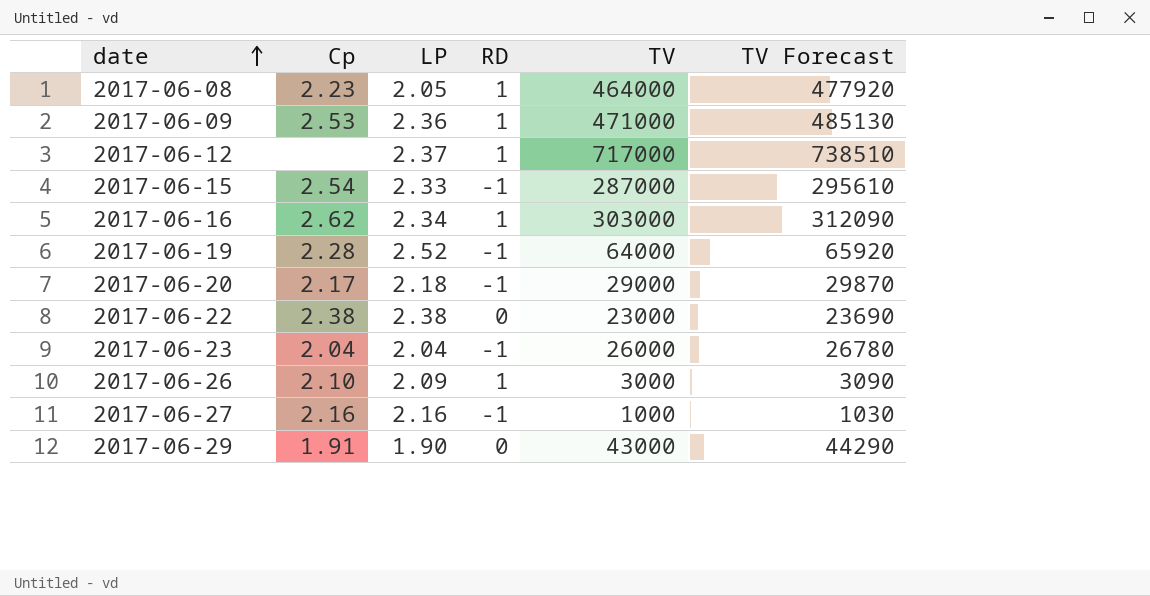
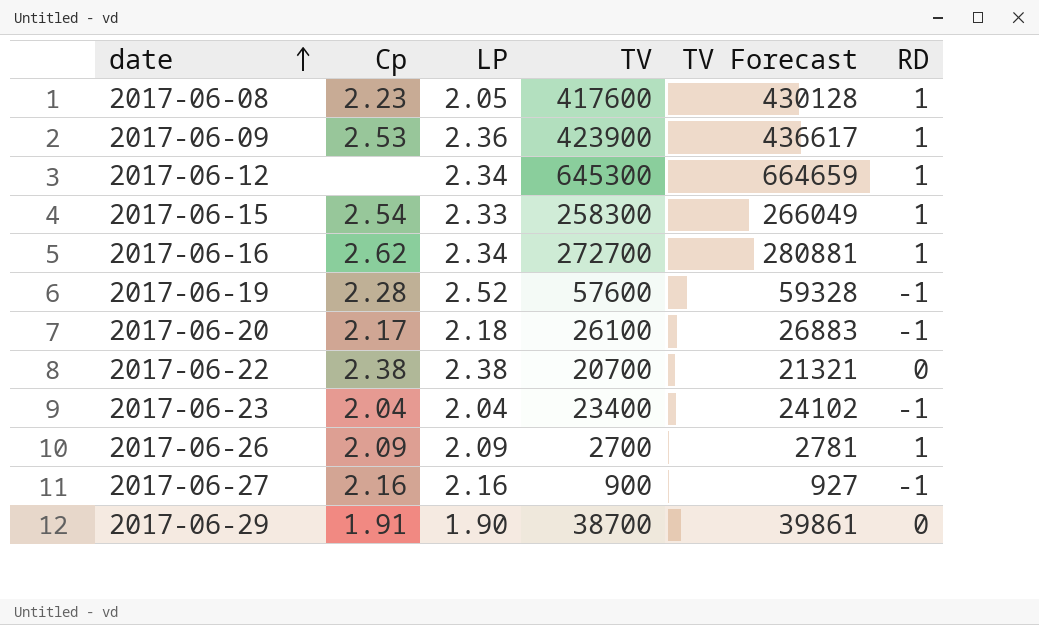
column RD | position: 4 -> 6
2017-06-08 | TV: 464000 -> 417600
2017-06-08 | TV Forecast: 477920 -> 430128
2017-06-09 | TV: 471000 -> 423900
2017-06-09 | TV Forecast: 485130 -> 436617
2017-06-12 | LP: 2.37 -> 2.34
2017-06-12 | TV: 717000 -> 645300
2017-06-12 | TV Forecast: 738510 -> 664659
2017-06-15 | TV: 287000 -> 258300
2017-06-15 | TV Forecast: 295610 -> 266049
2017-06-15 | RD: -1 -> 1
2017-06-16 | TV: 303000 -> 272700
2017-06-16 | TV Forecast: 312090 -> 280881
2017-06-19 | TV: 64000 -> 57600
2017-06-19 | TV Forecast: 65920 -> 59328
2017-06-20 | TV: 29000 -> 26100
2017-06-20 | TV Forecast: 29870 -> 26883
2017-06-22 | TV: 23000 -> 20700
2017-06-22 | TV Forecast: 23690 -> 21321
2017-06-23 | TV: 26000 -> 23400
2017-06-23 | TV Forecast: 26780 -> 24102
2017-06-26 | Cp: 2.10 -> 2.09
2017-06-26 | TV: 3000 -> 2700
2017-06-26 | TV Forecast: 3090 -> 2781
2017-06-27 | TV: 1000 -> 900
2017-06-27 | TV Forecast: 1030 -> 927
2017-06-29 | TV: 43000 -> 38700
2017-06-29 | TV Forecast: 44290 -> 39861

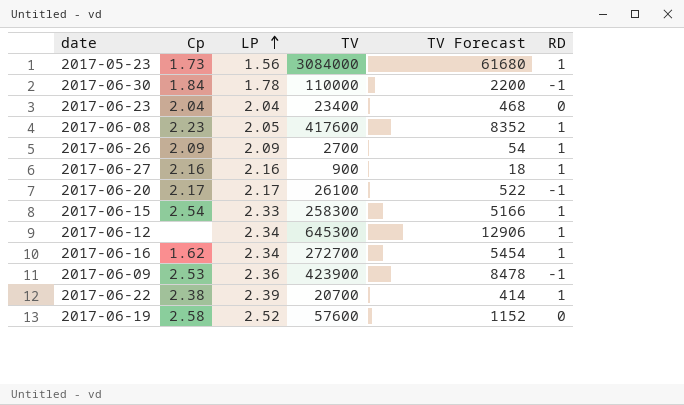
row order: date ascending -> LP ascending
column TV Forecast | formula: [TV] * 1.03 -> [TV] * 0.02
row 2017-06-29: 1.91 | 1.90 | 38700 | 39861 | 0 -> none
row 2017-05-23: none -> 1.73 | 1.56 | 3084000 | 61680 | 1
row 2017-06-30: none -> 1.84 | 1.78 | 110000 | 2200 | -1
2017-06-23 | RD: -1 -> 0
2017-06-27 | RD: -1 -> 1
2017-06-20 | LP: 2.18 -> 2.17
2017-06-16 | Cp: 2.62 -> 1.62
2017-06-09 | RD: 1 -> -1
2017-06-22 | LP: 2.38 -> 2.39
2017-06-22 | RD: 0 -> 1
2017-06-19 | Cp: 2.28 -> 2.58
2017-06-19 | RD: -1 -> 0

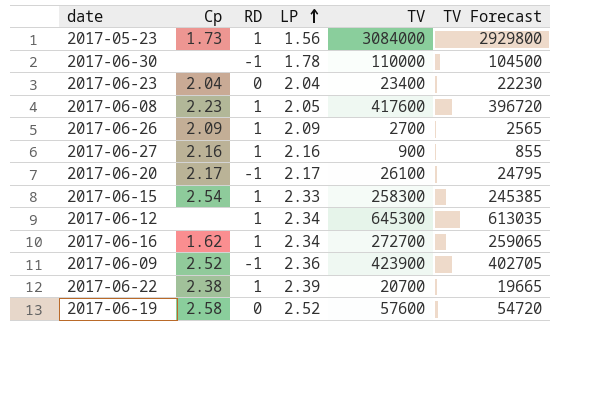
column RD | position: 6 -> 3
column TV Forecast | formula: [TV] * 0.02 -> [TV] * 0.95
2017-06-30 | Cp: 1.84 -> none
2017-06-09 | Cp: 2.53 -> 2.52

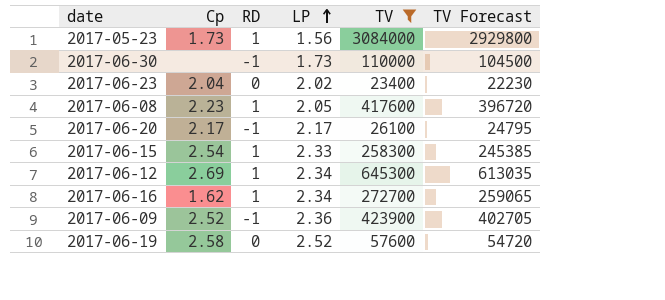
filter: none -> TV >= 23400
2017-06-30 | LP: 1.78 -> 1.73
2017-06-23 | LP: 2.04 -> 2.02
2017-06-12 | Cp: none -> 2.69

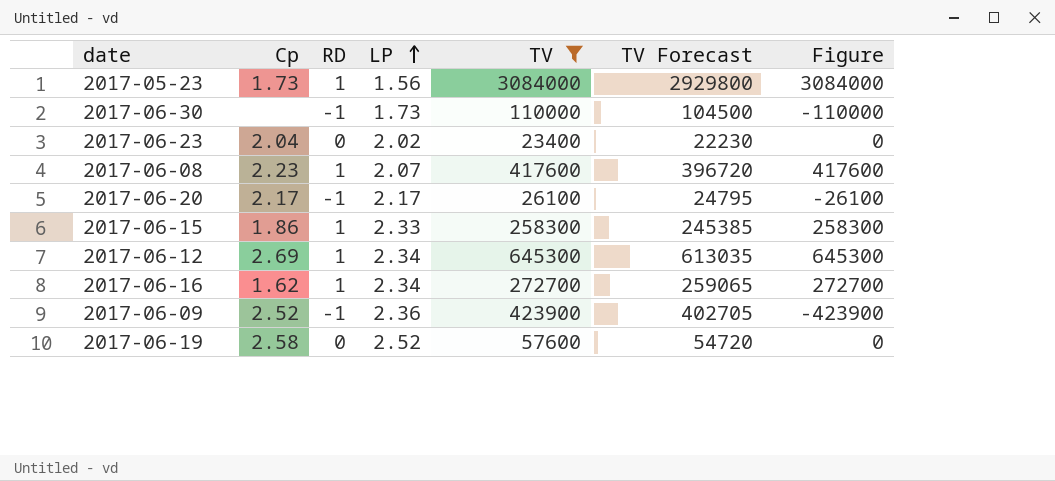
column Figure | formula: none -> [RD] * [TV]
2017-06-08 | LP: 2.05 -> 2.07
2017-06-15 | Cp: 2.54 -> 1.86

